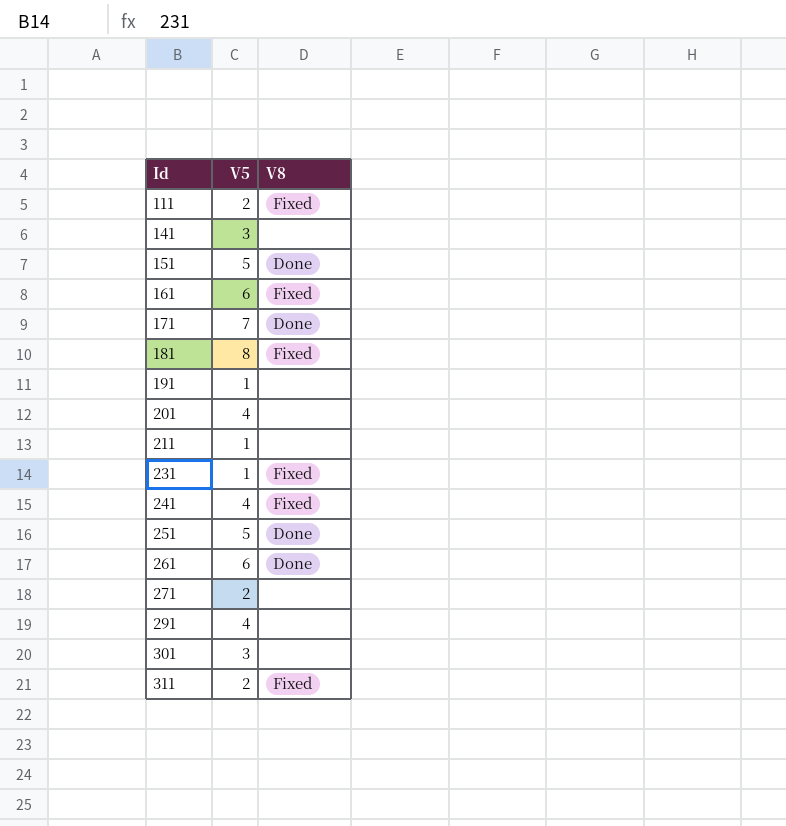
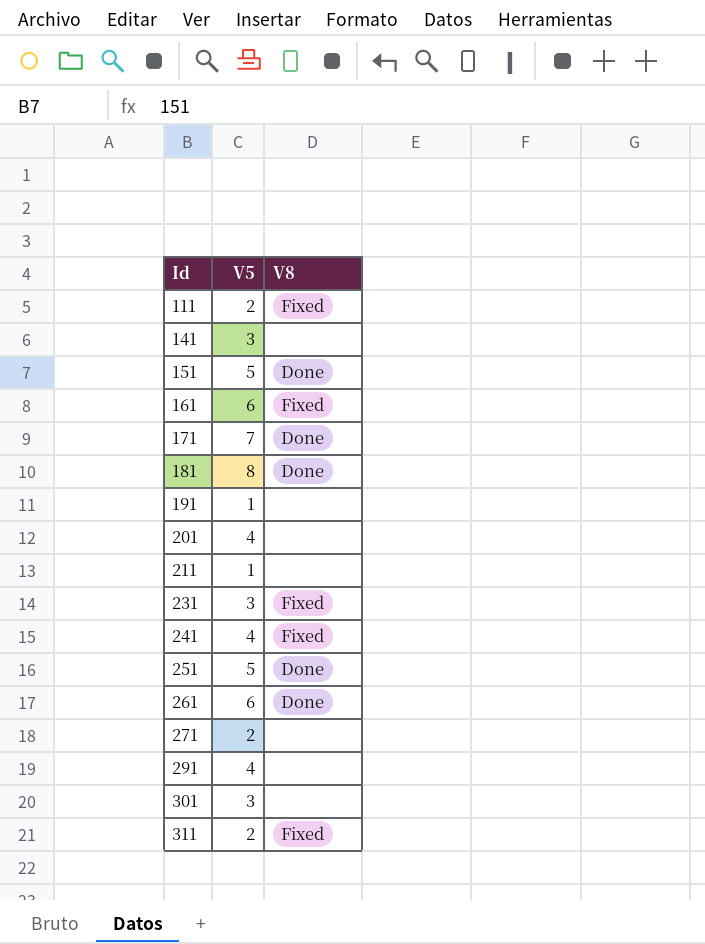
181 | V8: Fixed -> Done
231 | V5: 1 -> 3

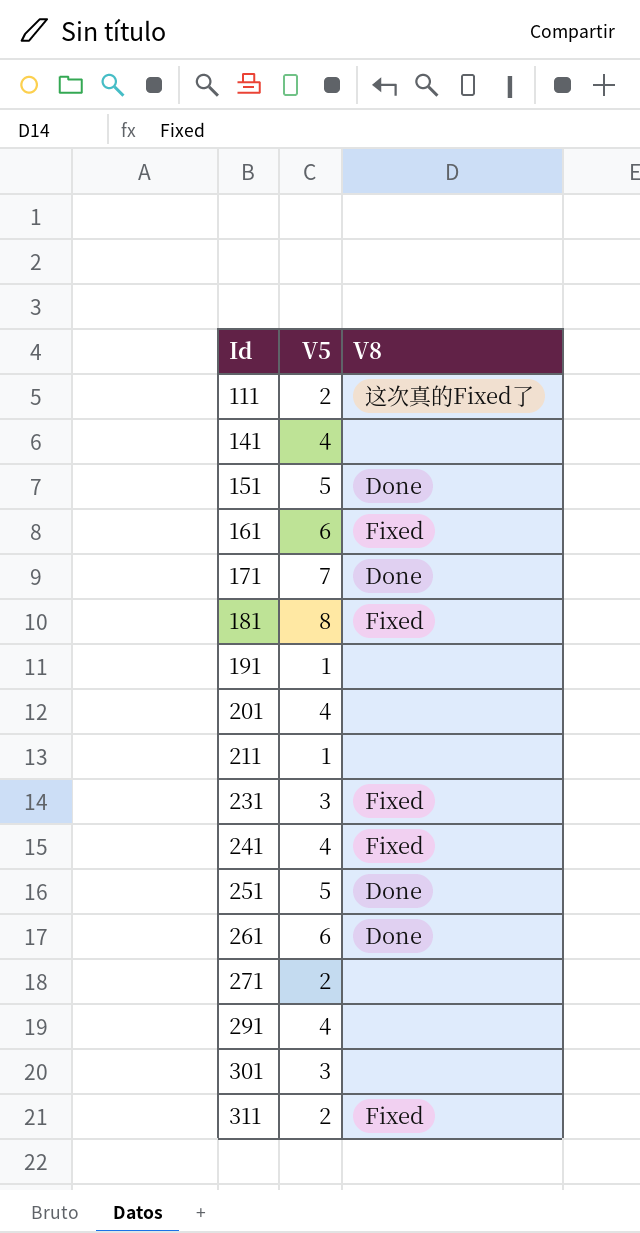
111 | V8: Fixed -> 这次真的Fixed了
141 | V5: 3 -> 4
181 | V8: Done -> Fixed

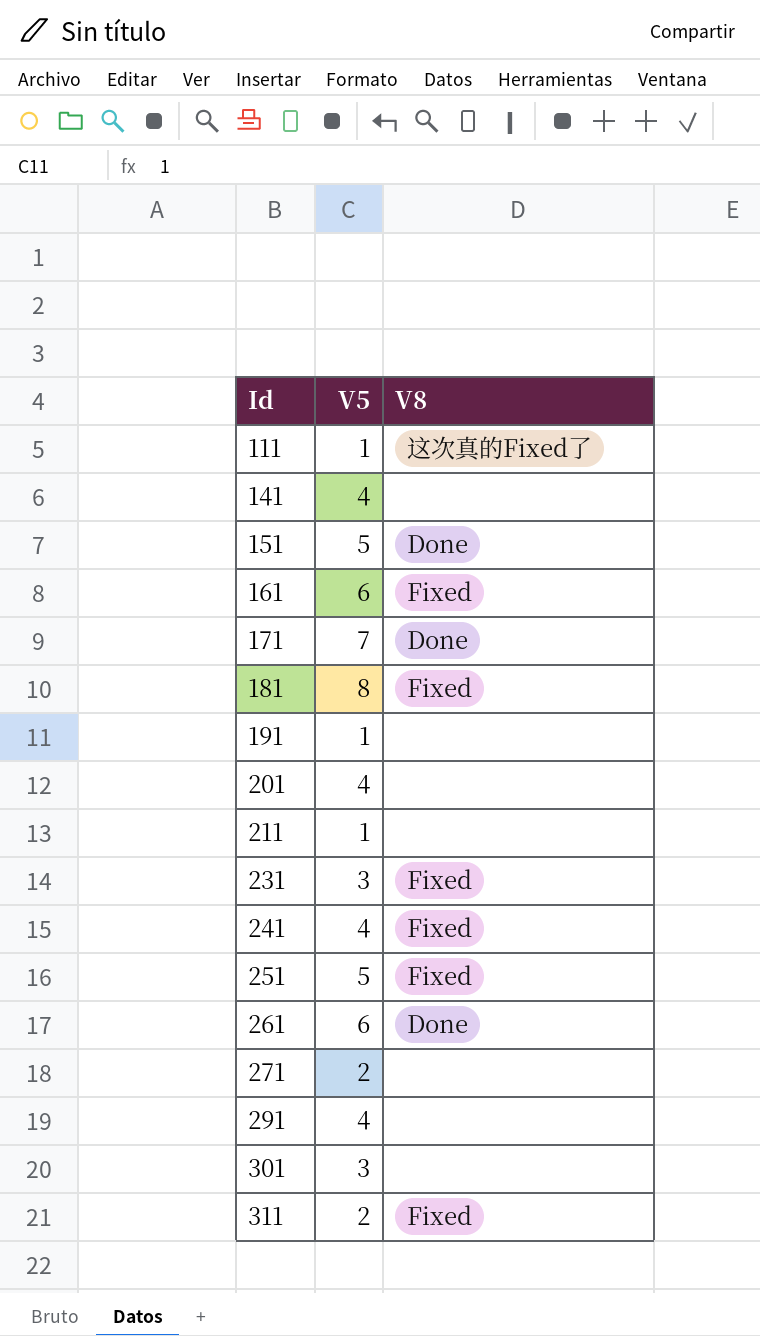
111 | V5: 2 -> 1
251 | V8: Done -> Fixed

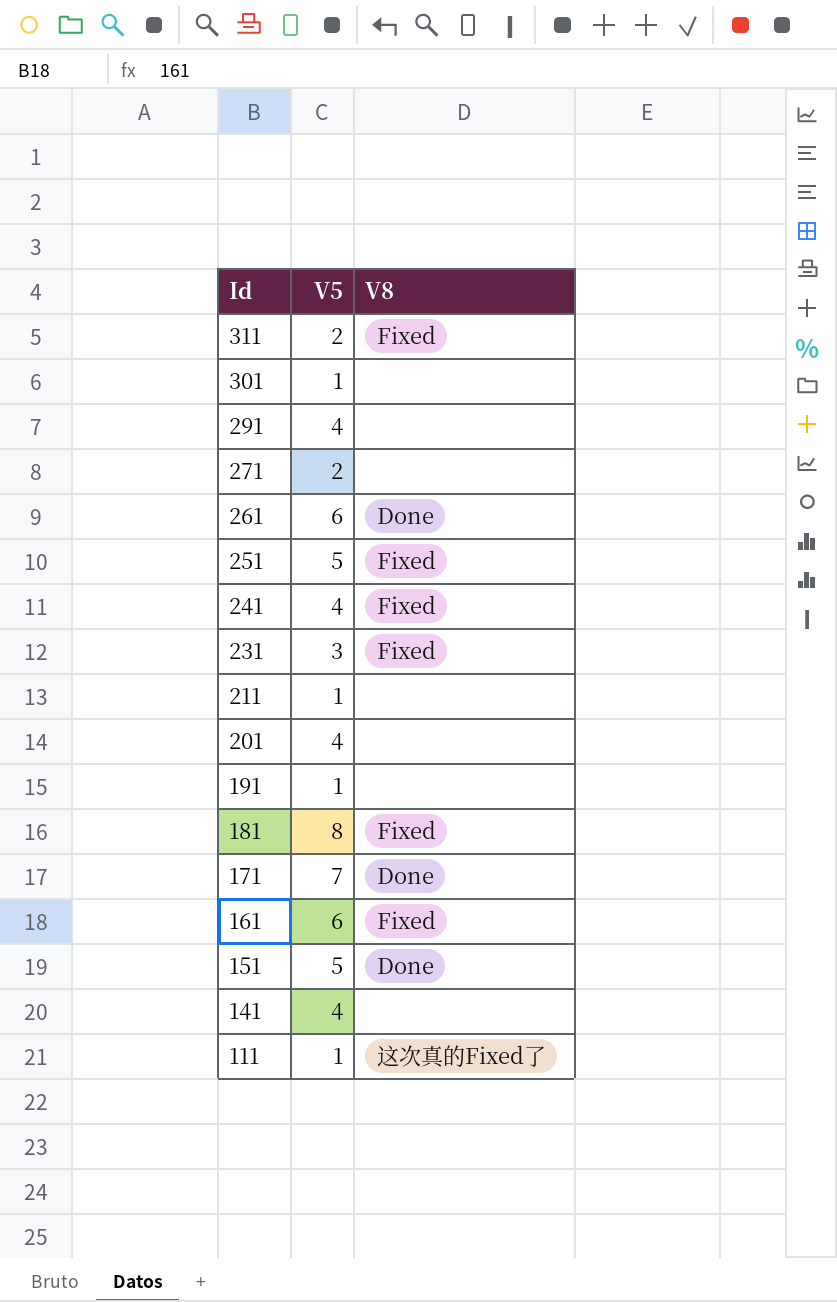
row order: Id ascending -> Id descending
301 | V5: 3 -> 1

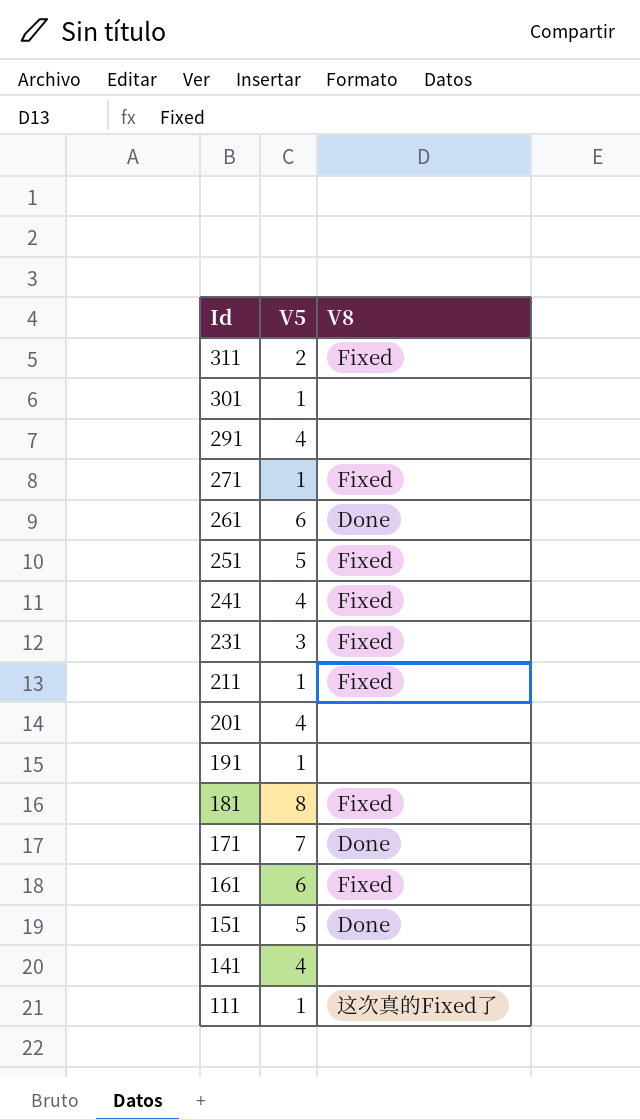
271 | V5: 2 -> 1
271 | V8: none -> Fixed
211 | V8: none -> Fixed

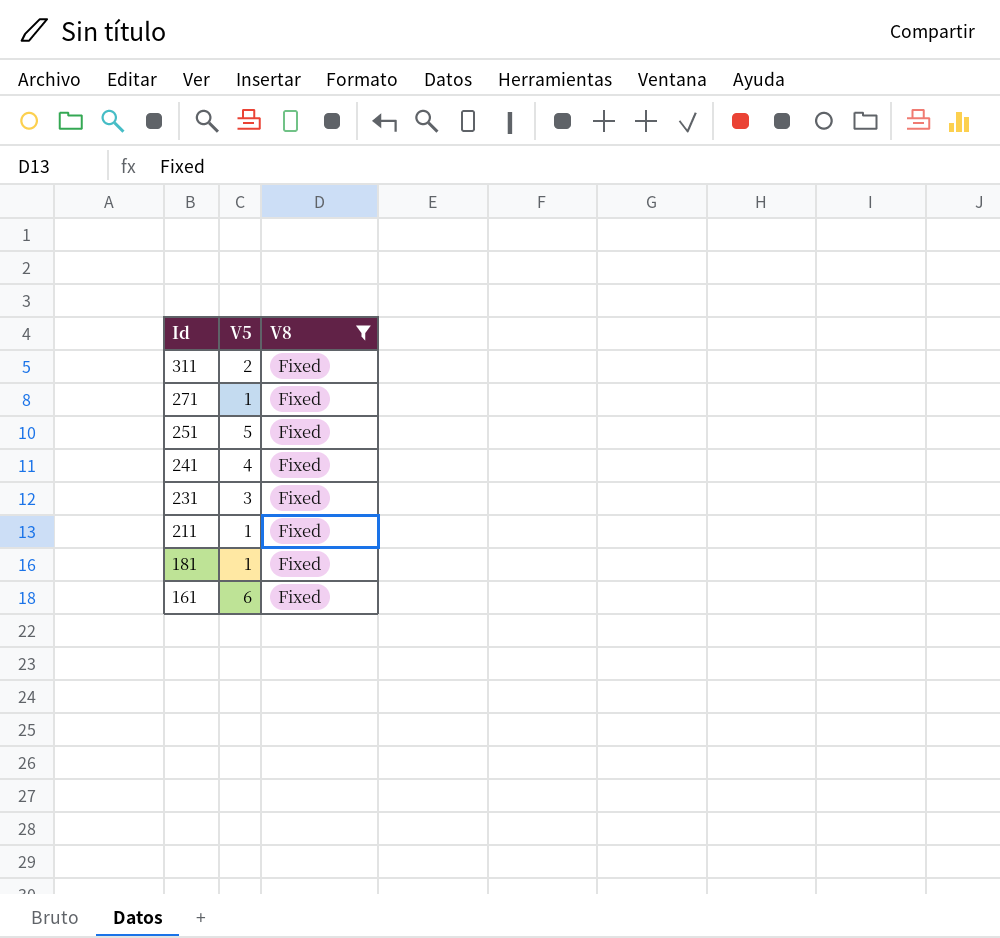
filter: none -> V8 = Fixed
181 | V5: 8 -> 1

